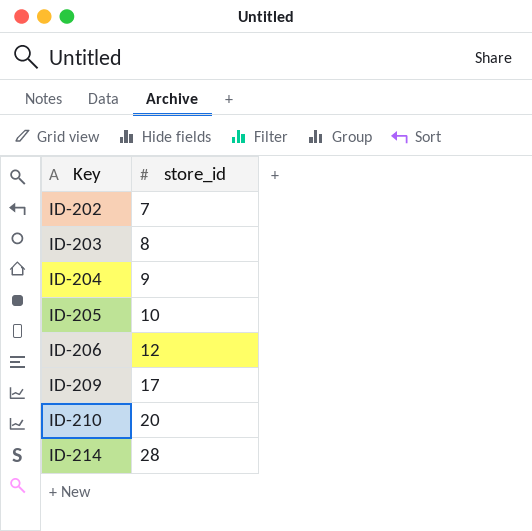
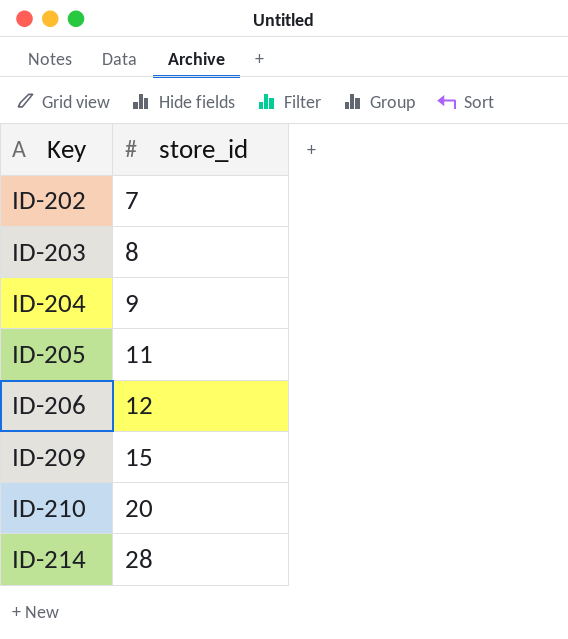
ID-205 | store_id: 10 -> 11
ID-209 | store_id: 17 -> 15

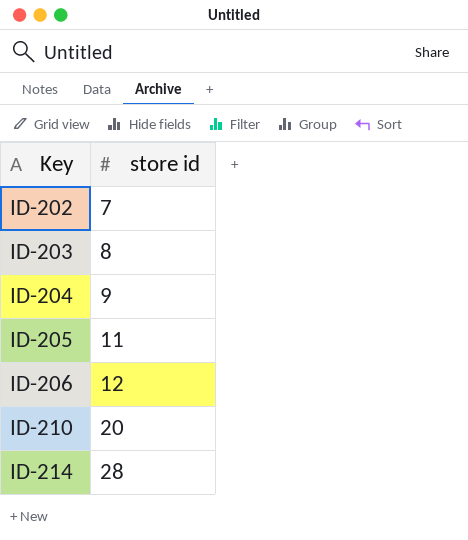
column name: store_id -> store id
row ID-209: 15 -> none

